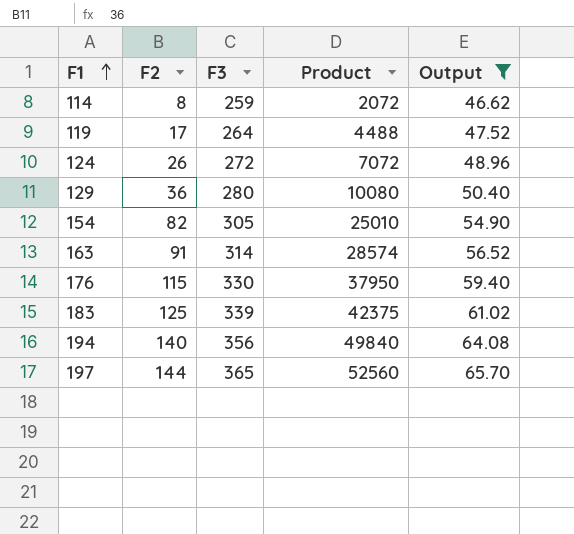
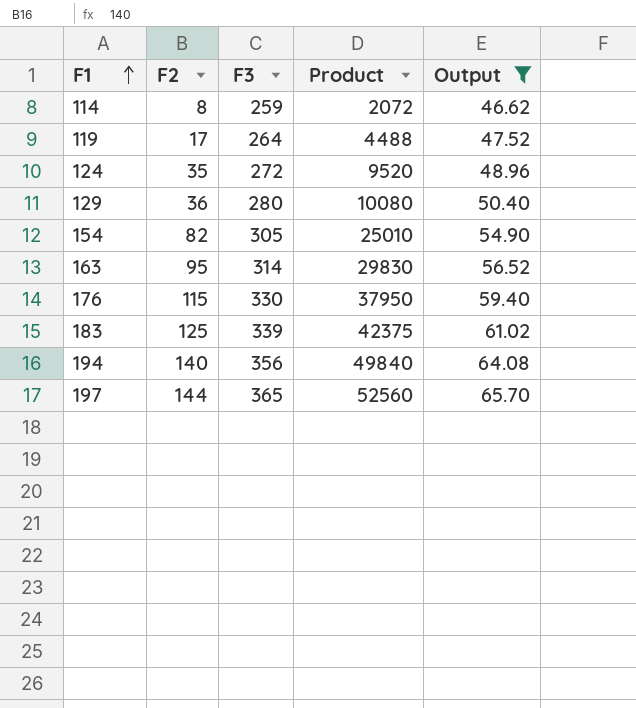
124 | F2: 26 -> 35
124 | Product: 7072 -> 9520
163 | F2: 91 -> 95
163 | Product: 28574 -> 29830

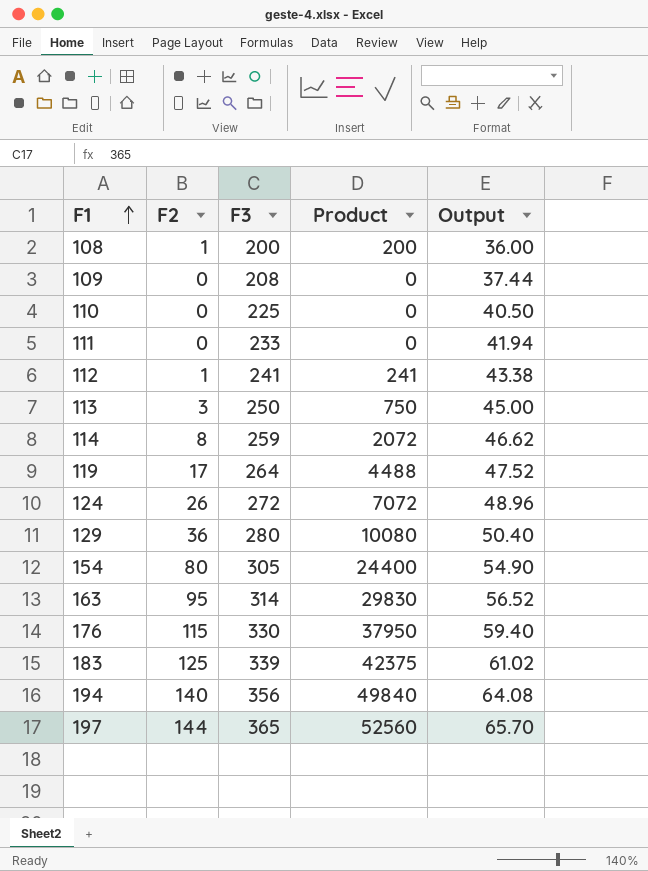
filter: Output >= 46.62 -> none
124 | F2: 35 -> 26
124 | Product: 9520 -> 7072
154 | F2: 82 -> 80
154 | Product: 25010 -> 24400

